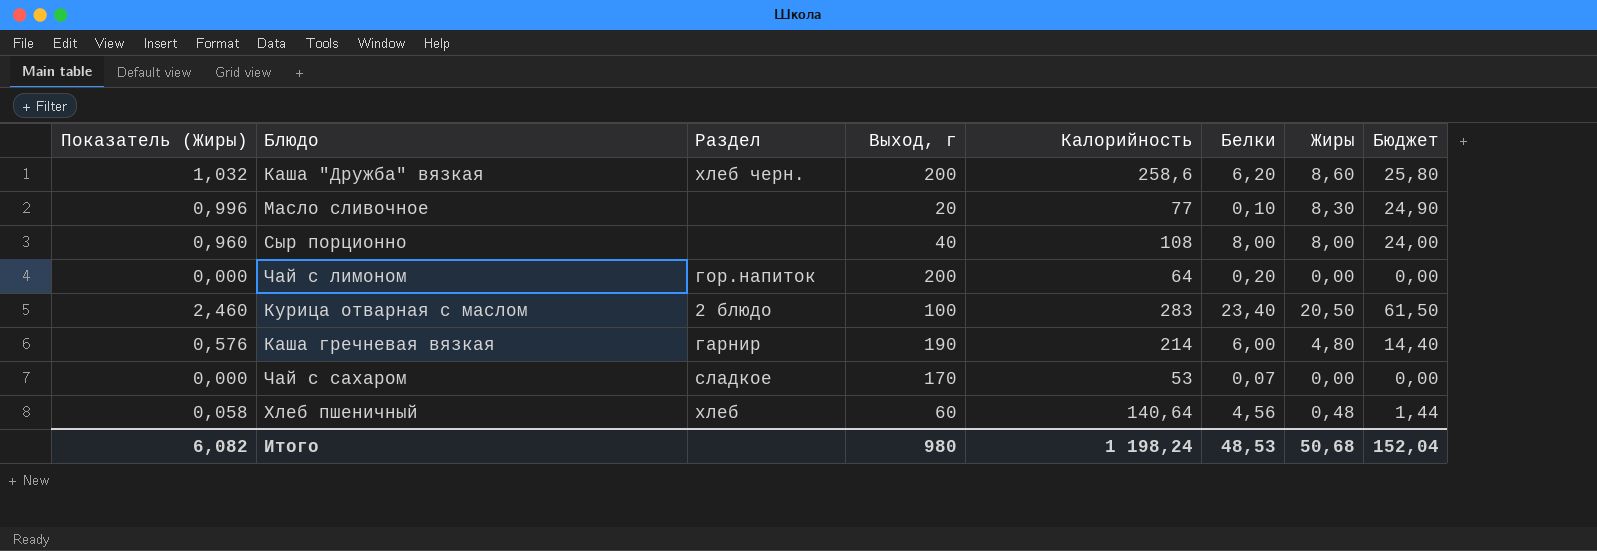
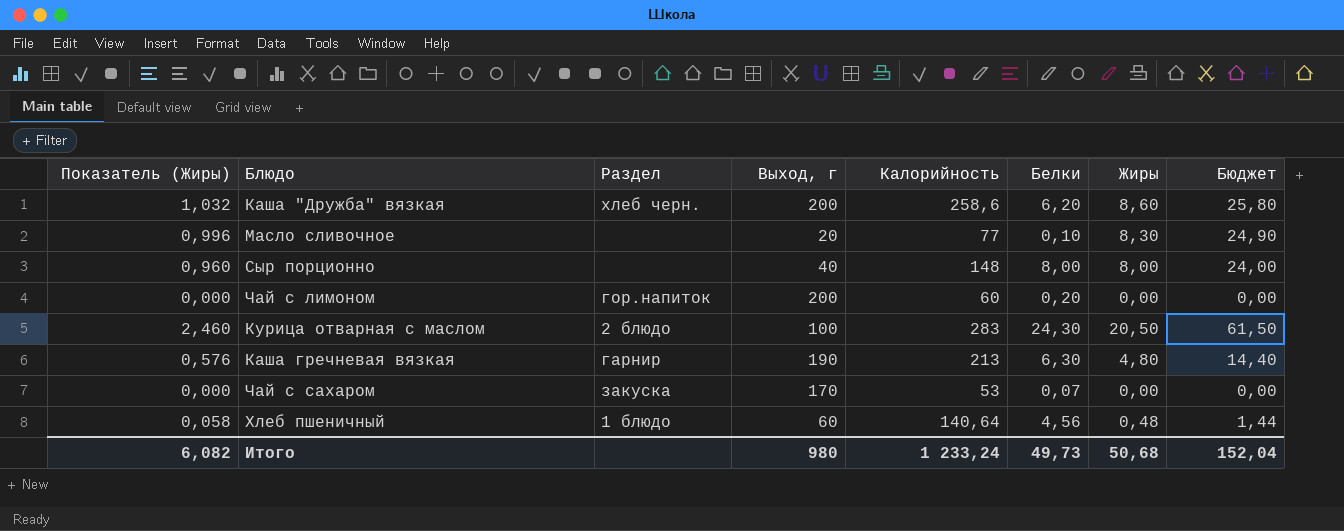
Сыр порционно | Калорийность: 108 -> 148
Чай с лимоном | Калорийность: 64 -> 60
Курица отварная с маслом | Белки: 23,40 -> 24,30
Каша гречневая вязкая | Калорийность: 214 -> 213
Каша гречневая вязкая | Белки: 6,00 -> 6,30
Чай с сахаром | Раздел: сладкое -> закуска
Хлеб пшеничный | Раздел: хлеб -> 1 блюдо
Итого | Калорийность: 1 198,24 -> 1 233,24
Итого | Белки: 48,53 -> 49,73

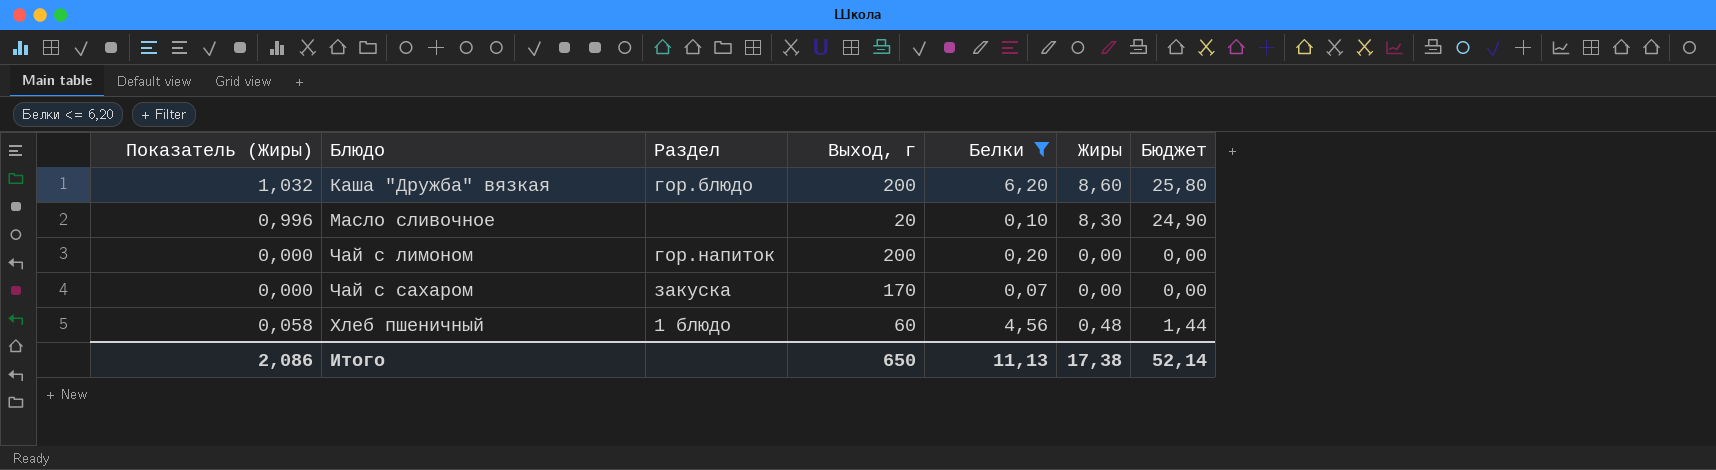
filter: none -> Белки <= 6,20
column Калорийность | position: 5 -> none
Каша "Дружба" вязкая | Раздел: хлеб черн. -> гор.блюдо
Итого | Показатель (Жиры): 6,082 -> 2,086
Итого | Выход, г: 980 -> 650
Итого | Белки: 49,73 -> 11,13
Итого | Жиры: 50,68 -> 17,38
Итого | Бюджет: 152,04 -> 52,14

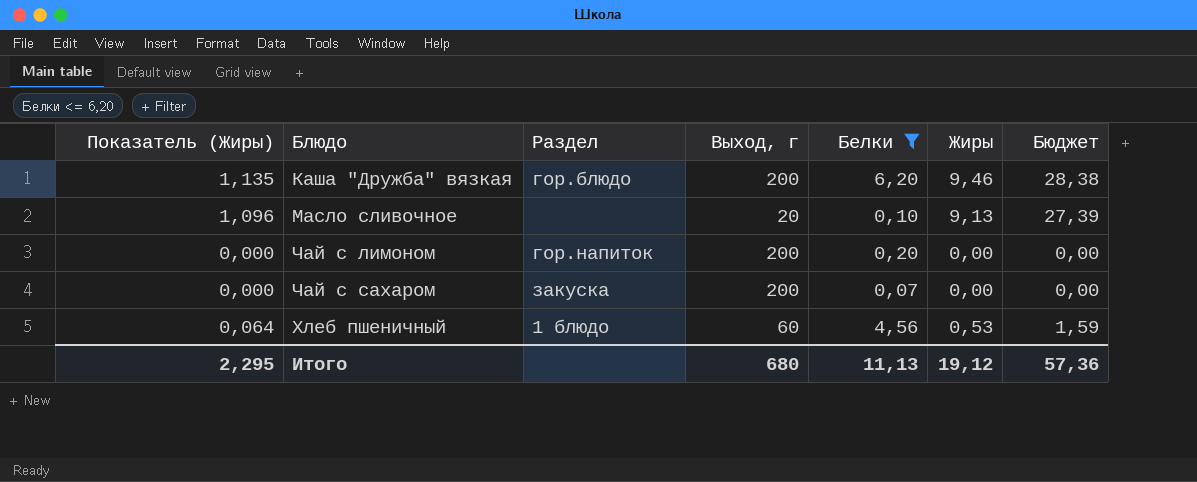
Каша "Дружба" вязкая | Показатель (Жиры): 1,032 -> 1,135
Каша "Дружба" вязкая | Жиры: 8,60 -> 9,46
Каша "Дружба" вязкая | Бюджет: 25,80 -> 28,38
Масло сливочное | Показатель (Жиры): 0,996 -> 1,096
Масло сливочное | Жиры: 8,30 -> 9,13
Масло сливочное | Бюджет: 24,90 -> 27,39
Чай с сахаром | Выход, г: 170 -> 200
Хлеб пшеничный | Показатель (Жиры): 0,058 -> 0,064
Хлеб пшеничный | Жиры: 0,48 -> 0,53
Хлеб пшеничный | Бюджет: 1,44 -> 1,59
Итого | Показатель (Жиры): 2,086 -> 2,295
Итого | Выход, г: 650 -> 680
Итого | Жиры: 17,38 -> 19,12
Итого | Бюджет: 52,14 -> 57,36

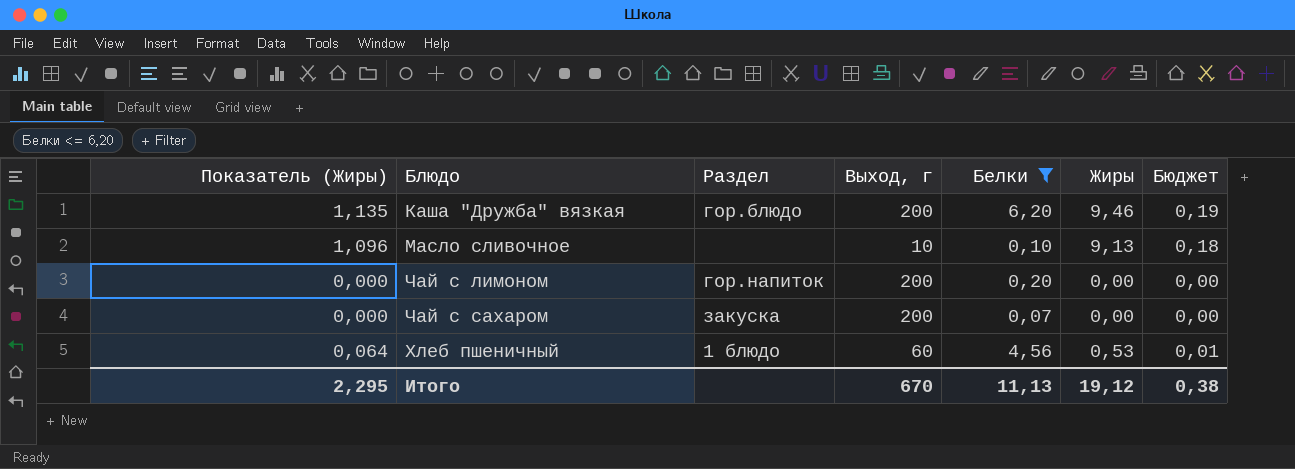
column Бюджет | formula: [Жиры] * 3 -> [Жиры] * 0,02
Масло сливочное | Выход, г: 20 -> 10
Итого | Выход, г: 680 -> 670
Итого | Бюджет: 57,36 -> 0,38

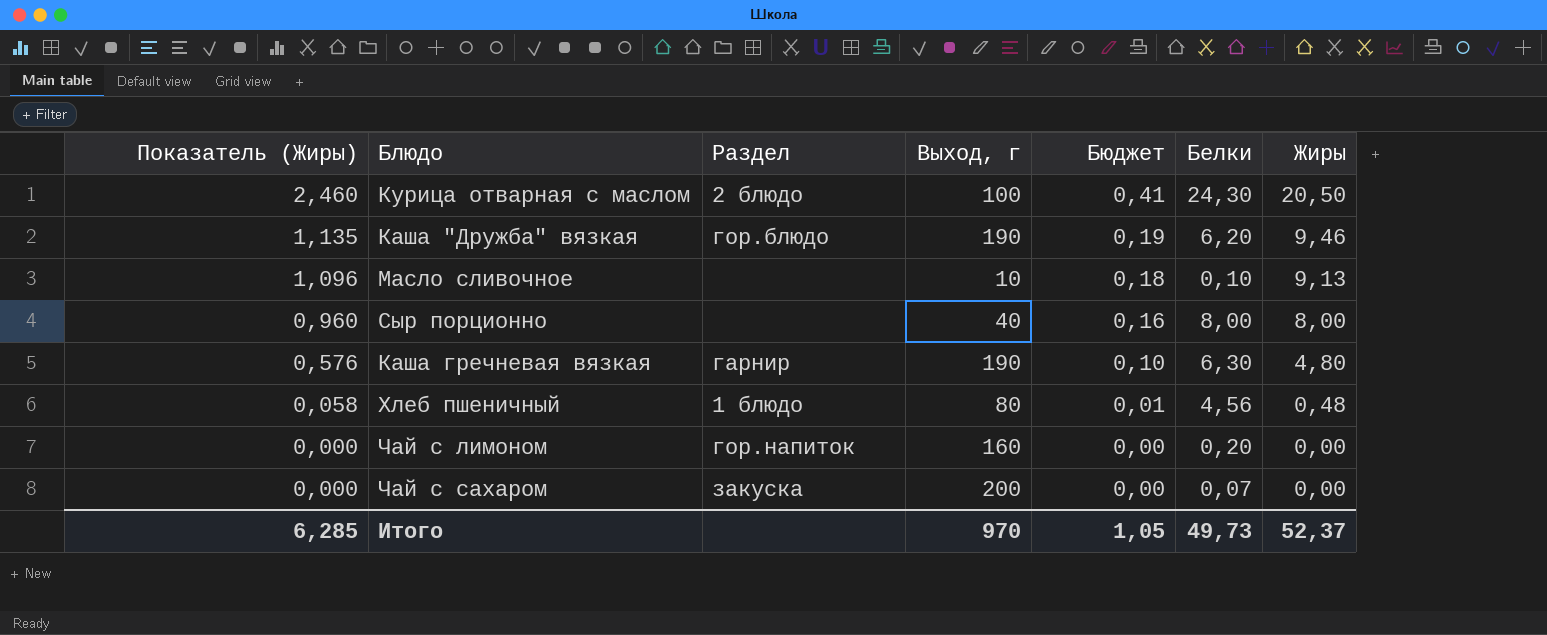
filter: Белки <= 6,20 -> none
row order: none -> Показатель (Жиры) descending
column Бюджет | position: 7 -> 5
Каша "Дружба" вязкая | Выход, г: 200 -> 190
Хлеб пшеничный | Показатель (Жиры): 0,064 -> 0,058
Хлеб пшеничный | Выход, г: 60 -> 80
Хлеб пшеничный | Жиры: 0,53 -> 0,48
Чай с лимоном | Выход, г: 200 -> 160
Итого | Показатель (Жиры): 2,295 -> 6,285
Итого | Выход, г: 670 -> 970
Итого | Бюджет: 0,38 -> 1,05
Итого | Белки: 11,13 -> 49,73
Итого | Жиры: 19,12 -> 52,37

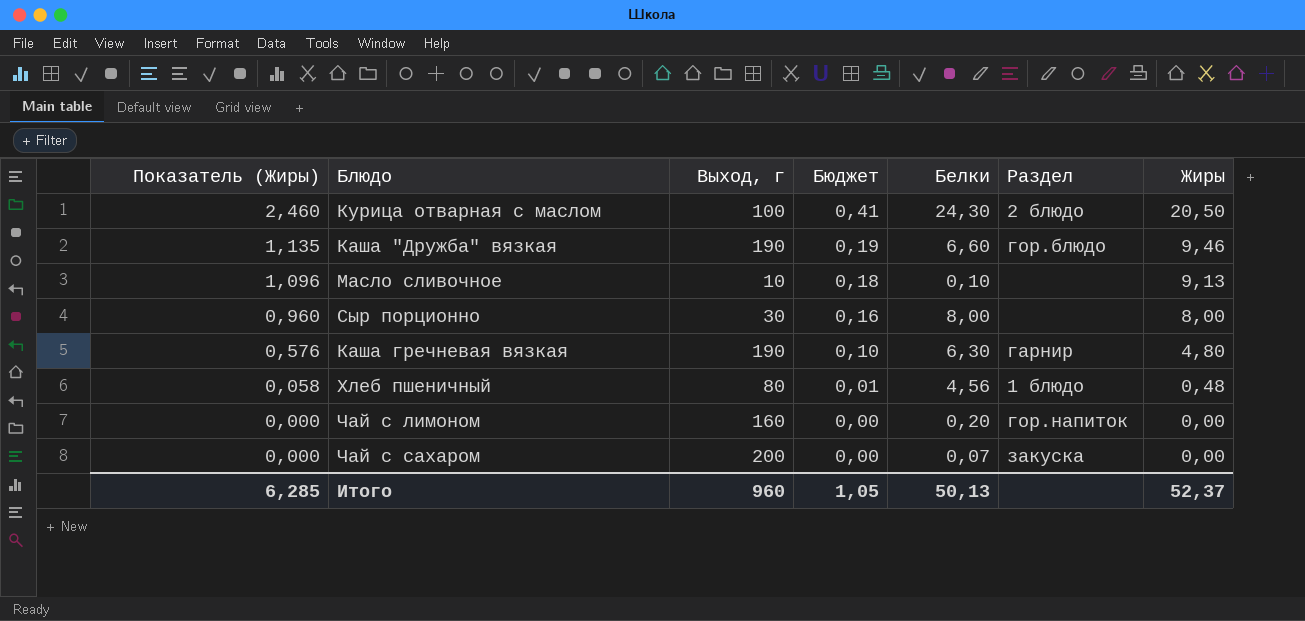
column Раздел | position: 3 -> 6
Каша "Дружба" вязкая | Белки: 6,20 -> 6,60
Сыр порционно | Выход, г: 40 -> 30
Итого | Выход, г: 970 -> 960
Итого | Белки: 49,73 -> 50,13

